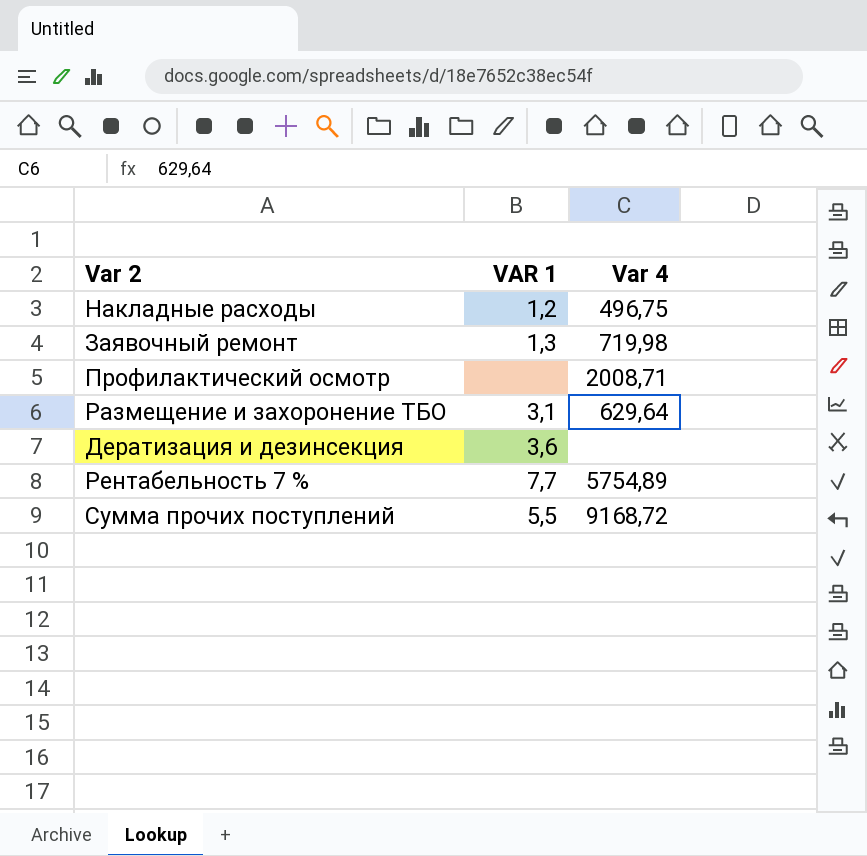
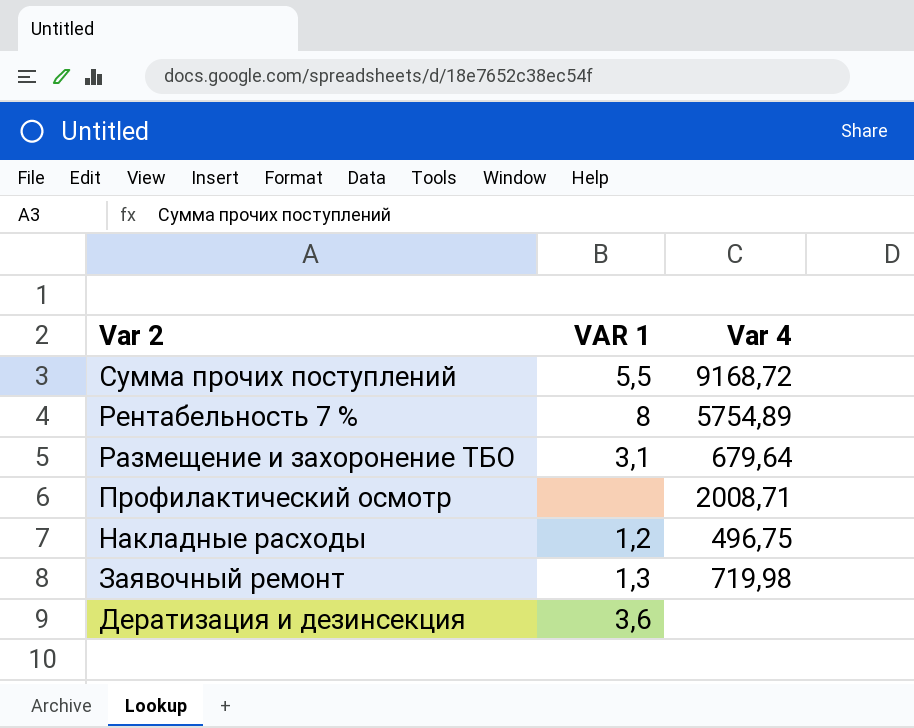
row order: none -> Var 2 descending
Рентабельность 7 % | VAR 1: 7,7 -> 8
Размещение и захоронение ТБО | Var 4: 629,64 -> 679,64

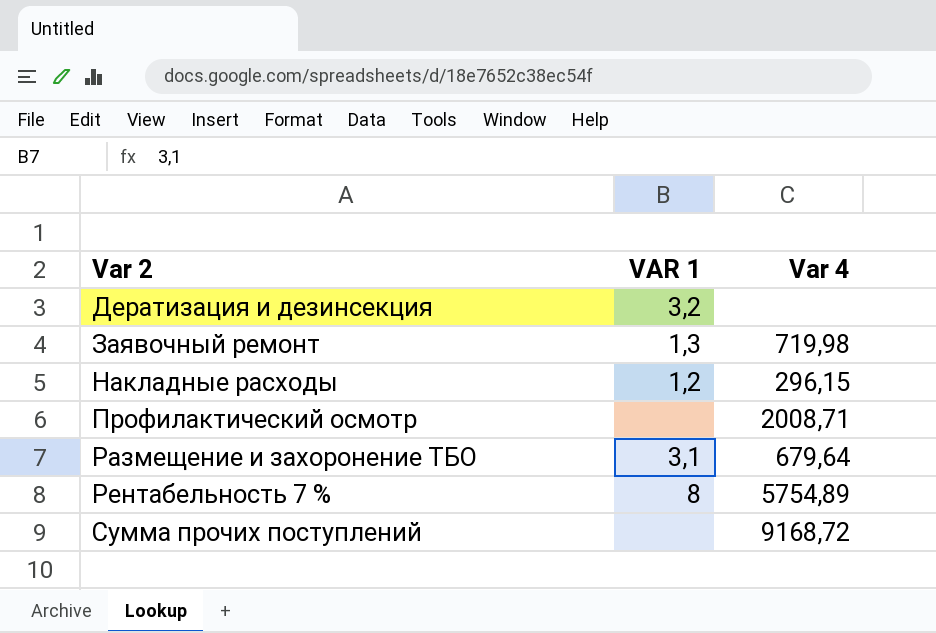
row order: Var 2 descending -> Var 2 ascending
Дератизация и дезинсекция | VAR 1: 3,6 -> 3,2
Накладные расходы | Var 4: 496,75 -> 296,15
Сумма прочих поступлений | VAR 1: 5,5 -> none

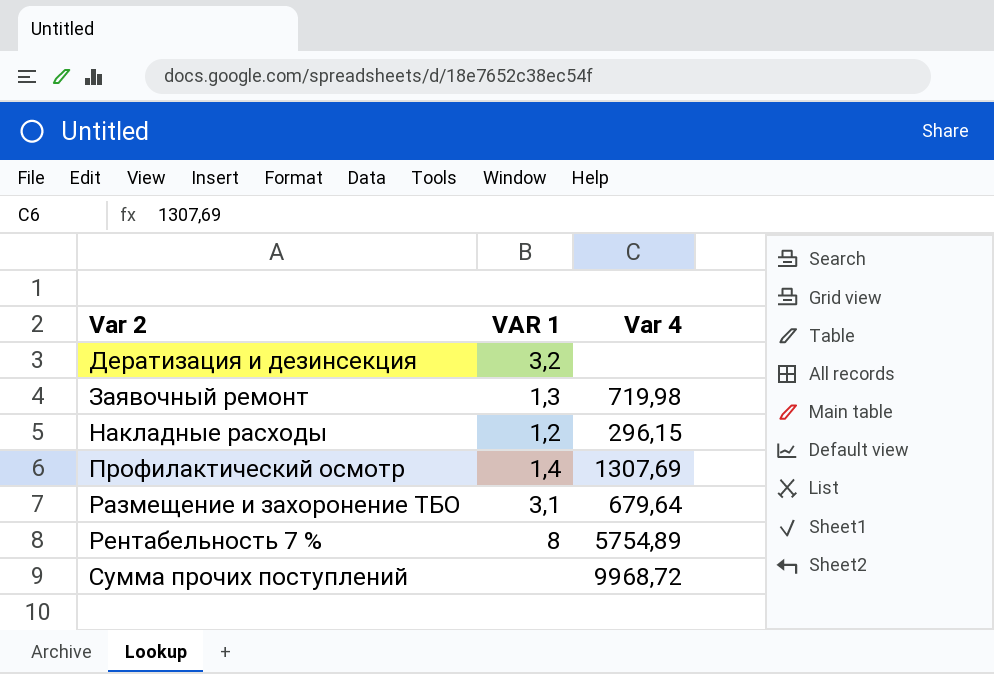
Профилактический осмотр | VAR 1: none -> 1,4
Профилактический осмотр | Var 4: 2008,71 -> 1307,69
Сумма прочих поступлений | Var 4: 9168,72 -> 9968,72

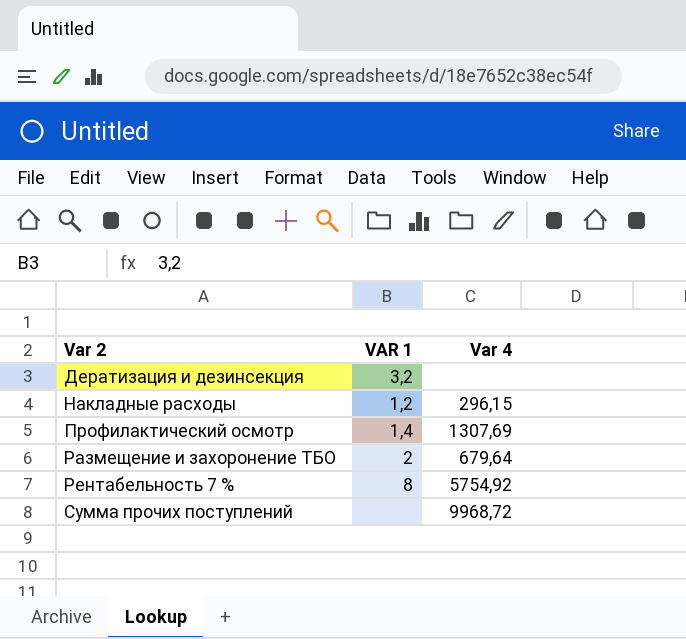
row Заявочный ремонт: 1,3 | 719,98 -> none
Размещение и захоронение ТБО | VAR 1: 3,1 -> 2
Рентабельность 7 % | Var 4: 5754,89 -> 5754,92

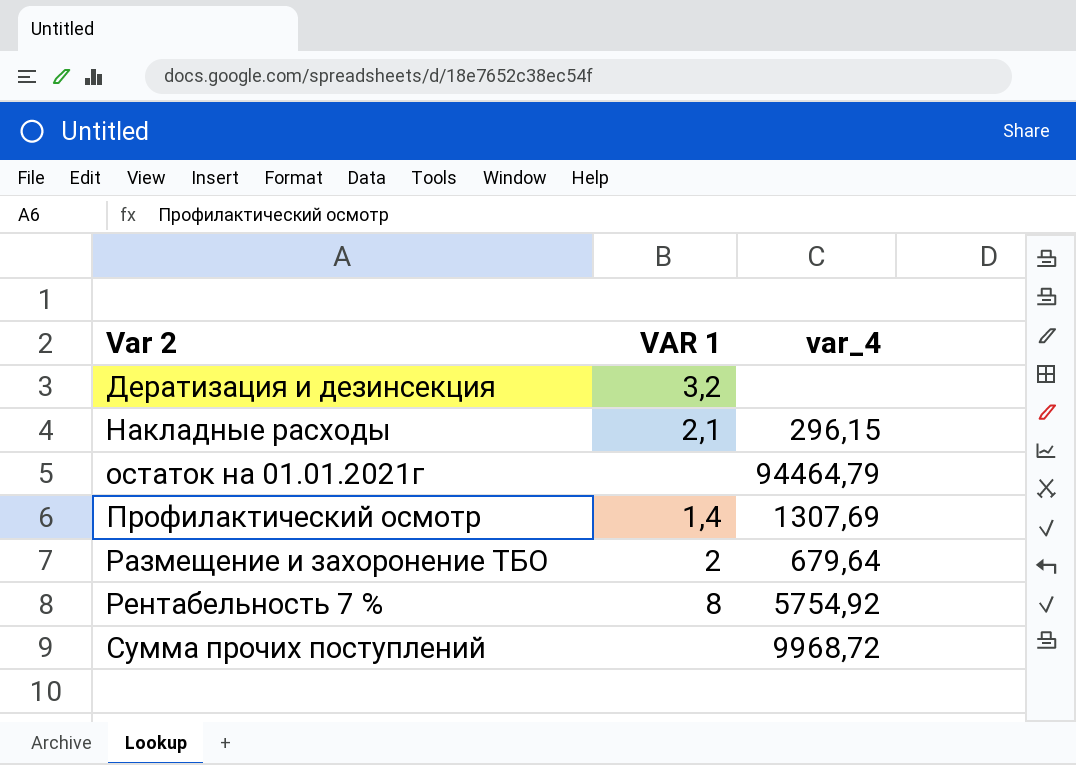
column name: Var 4 -> var_4
Накладные расходы | VAR 1: 1,2 -> 2,1
row остаток на 01.01.2021г: none -> none | 94464,79

